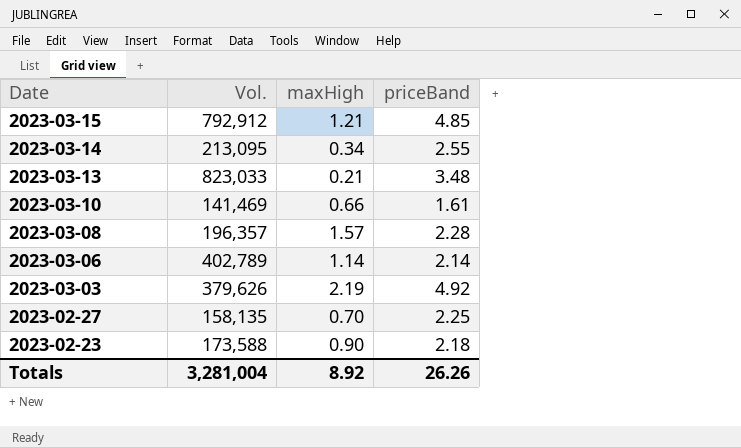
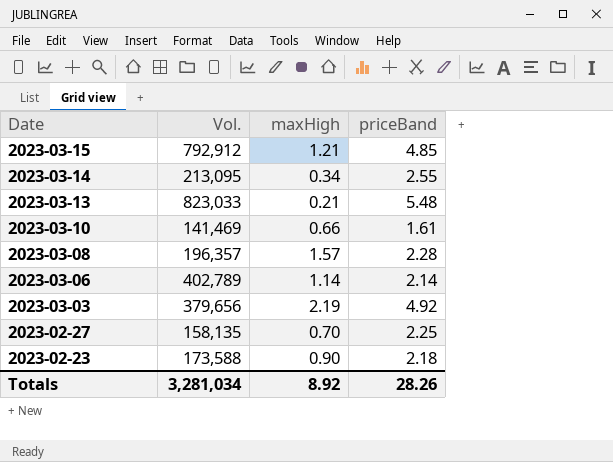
2023-03-13 | priceBand: 3.48 -> 5.48
2023-03-03 | Vol.: 379,626 -> 379,656
Totals | Vol.: 3,281,004 -> 3,281,034
Totals | priceBand: 26.26 -> 28.26

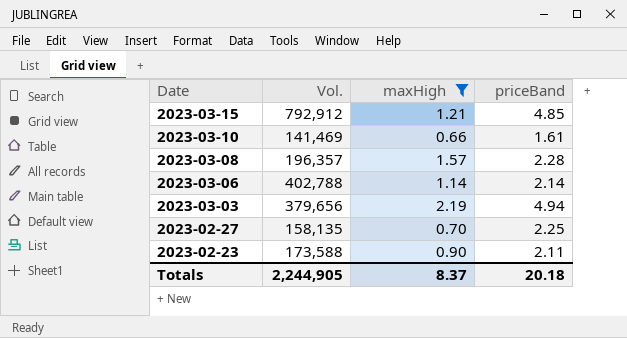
filter: none -> maxHigh >= 0.66
2023-03-06 | Vol.: 402,789 -> 402,788
2023-03-03 | priceBand: 4.92 -> 4.94
2023-02-23 | priceBand: 2.18 -> 2.11
Totals | Vol.: 3,281,034 -> 2,244,905
Totals | maxHigh: 8.92 -> 8.37
Totals | priceBand: 28.26 -> 20.18

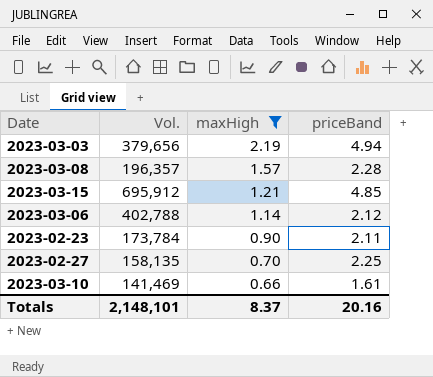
row order: Date descending -> maxHigh descending
2023-03-15 | Vol.: 792,912 -> 695,912
2023-03-06 | priceBand: 2.14 -> 2.12
2023-02-23 | Vol.: 173,588 -> 173,784
Totals | Vol.: 2,244,905 -> 2,148,101
Totals | priceBand: 20.18 -> 20.16

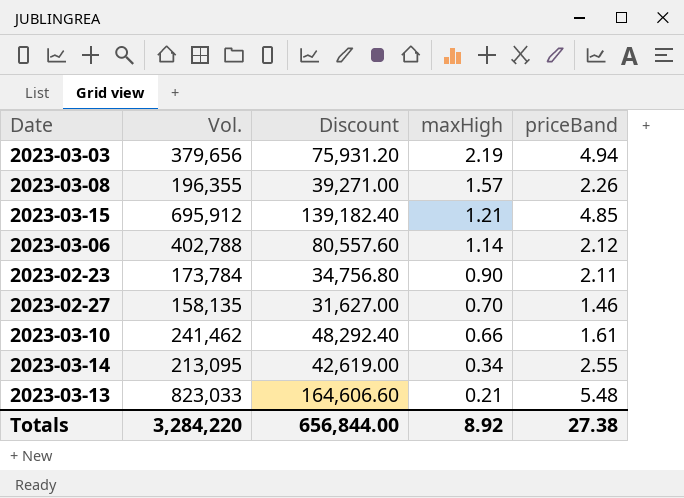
filter: maxHigh >= 0.66 -> none
column Discount | formula: none -> [Vol.] * 0.2
2023-03-08 | Vol.: 196,357 -> 196,355
2023-03-08 | priceBand: 2.28 -> 2.26
2023-02-27 | priceBand: 2.25 -> 1.46
2023-03-10 | Vol.: 141,469 -> 241,462
Totals | Vol.: 2,148,101 -> 3,284,220
Totals | maxHigh: 8.37 -> 8.92
Totals | priceBand: 20.16 -> 27.38

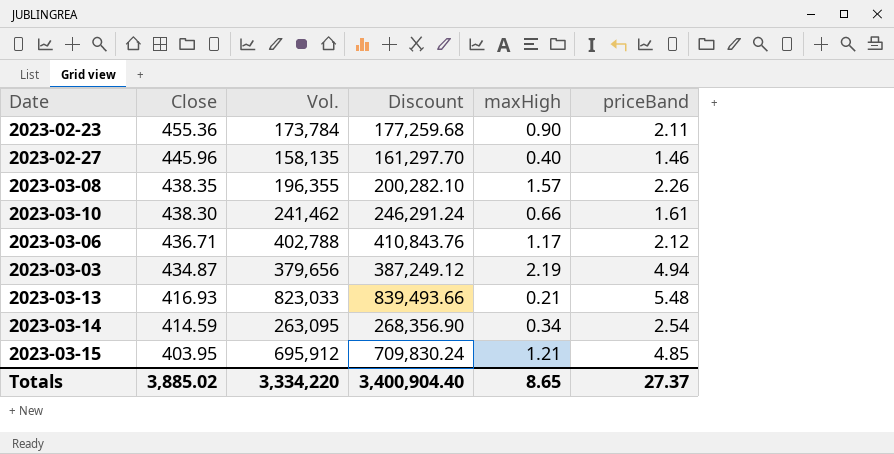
row order: maxHigh descending -> Close descending
column Close | position: none -> 2
column Discount | formula: [Vol.] * 0.2 -> [Vol.] * 1.02
2023-02-27 | maxHigh: 0.70 -> 0.40
2023-03-06 | maxHigh: 1.14 -> 1.17
2023-03-14 | Vol.: 213,095 -> 263,095
2023-03-14 | priceBand: 2.55 -> 2.54
Totals | Vol.: 3,284,220 -> 3,334,220
Totals | Discount: 656,844.00 -> 3,400,904.40
Totals | maxHigh: 8.92 -> 8.65
Totals | priceBand: 27.38 -> 27.37

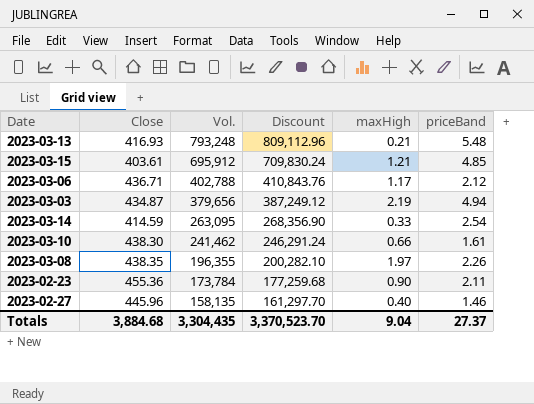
row order: Close descending -> Vol. descending
2023-03-13 | Vol.: 823,033 -> 793,248
2023-03-13 | Discount: 839,493.66 -> 809,112.96
2023-03-15 | Close: 403.95 -> 403.61
2023-03-14 | maxHigh: 0.34 -> 0.33
2023-03-08 | maxHigh: 1.57 -> 1.97
Totals | Close: 3,885.02 -> 3,884.68
Totals | Vol.: 3,334,220 -> 3,304,435
Totals | Discount: 3,400,904.40 -> 3,370,523.70
Totals | maxHigh: 8.65 -> 9.04

